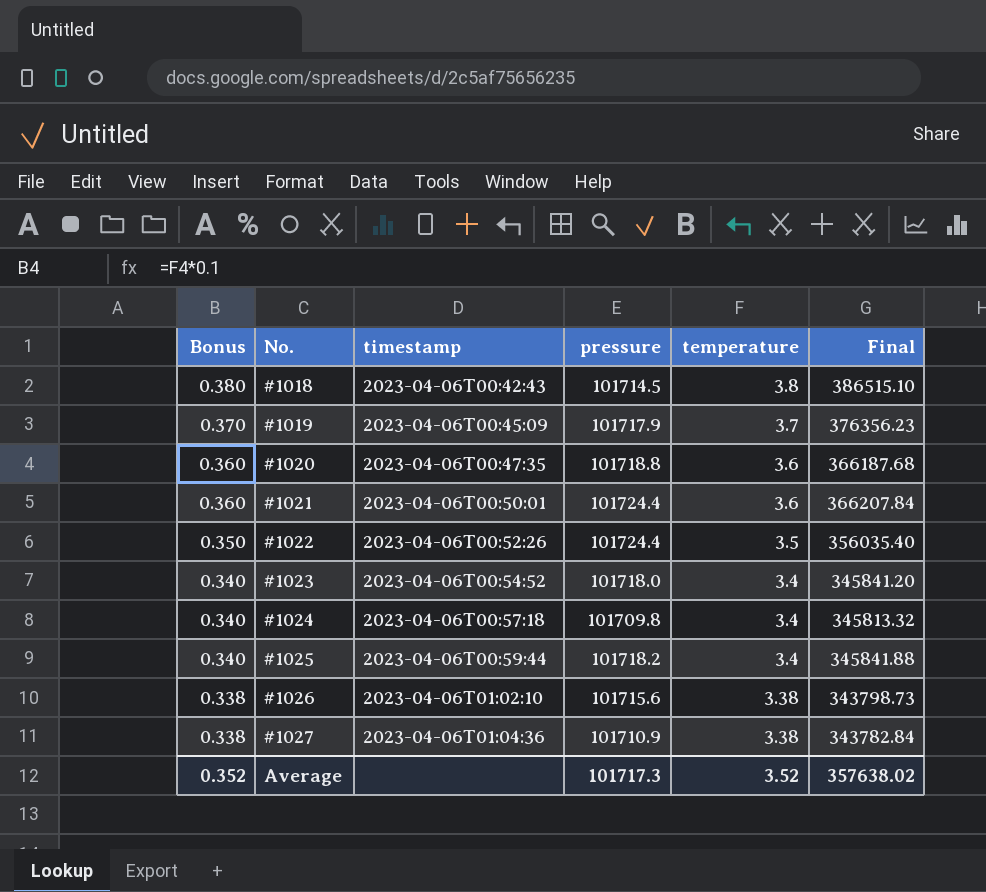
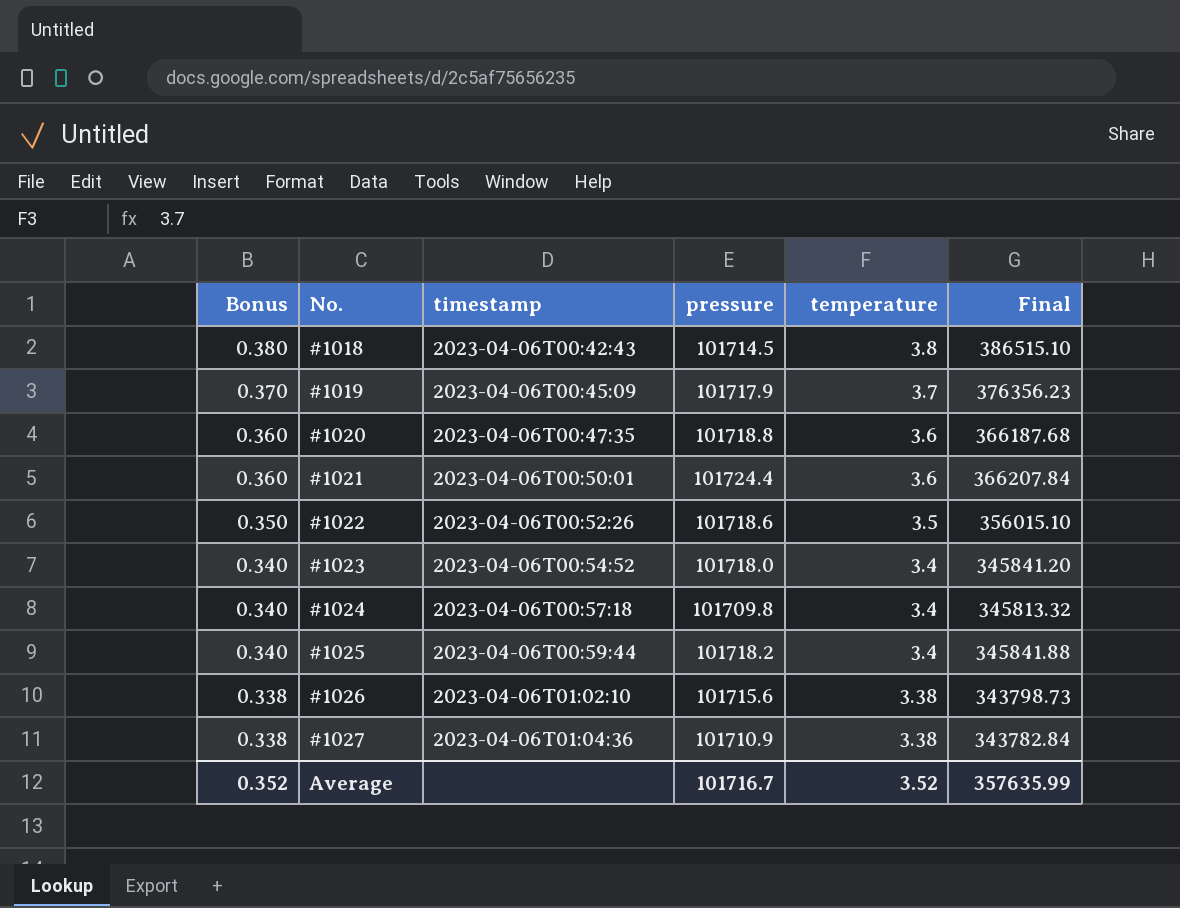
#1022 | pressure: 101724.4 -> 101718.6
#1022 | Final: 356035.40 -> 356015.10
Average | pressure: 101717.3 -> 101716.7
Average | Final: 357638.02 -> 357635.99

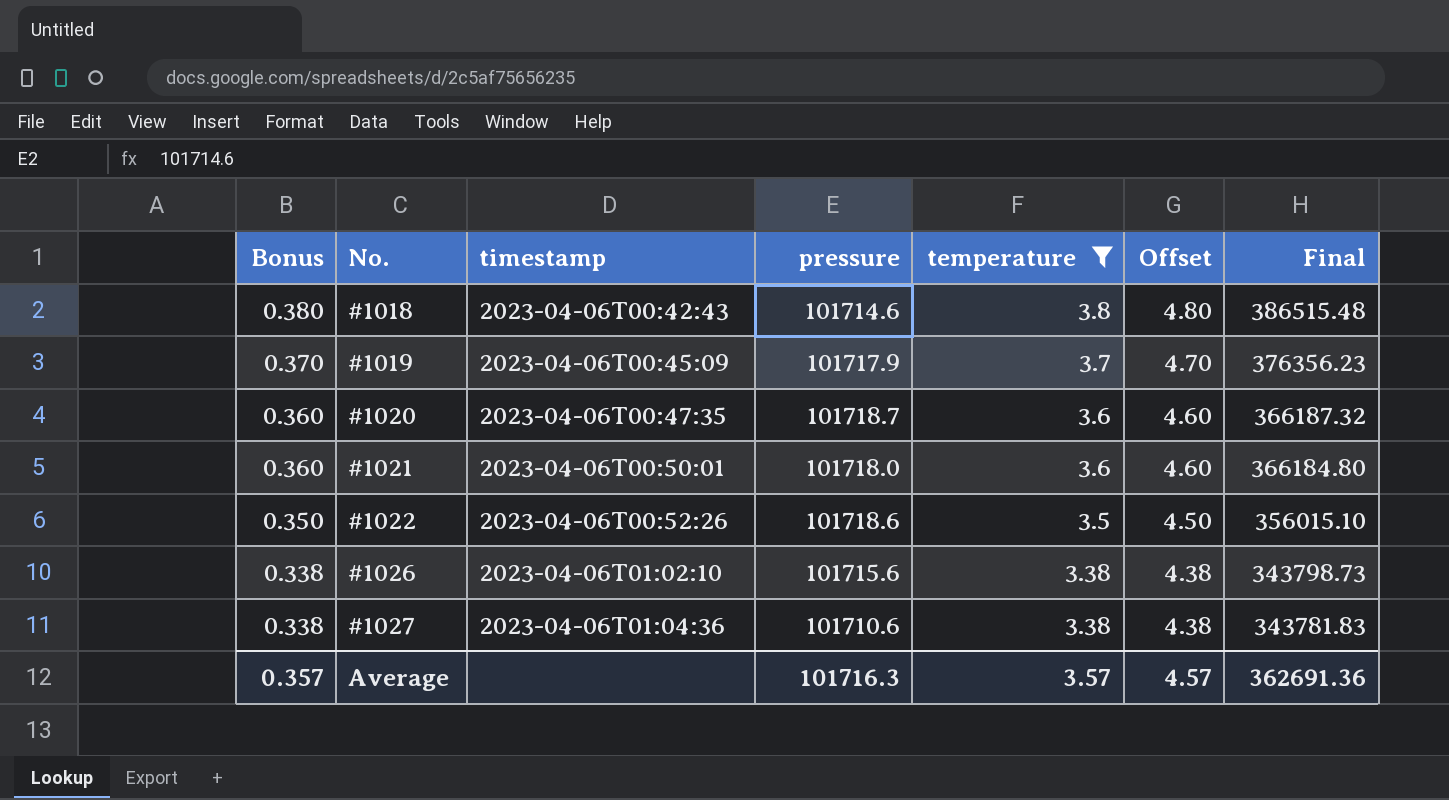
filter: none -> temperature != 3.4
column Offset | formula: none -> [temperature] + 1
#1018 | pressure: 101714.5 -> 101714.6
#1018 | Final: 386515.10 -> 386515.48
#1020 | pressure: 101718.8 -> 101718.7
#1020 | Final: 366187.68 -> 366187.32
#1021 | pressure: 101724.4 -> 101718.0
#1021 | Final: 366207.84 -> 366184.80
#1027 | pressure: 101710.9 -> 101710.6
#1027 | Final: 343782.84 -> 343781.83
Average | Bonus: 0.352 -> 0.357
Average | pressure: 101716.7 -> 101716.3
Average | temperature: 3.52 -> 3.57
Average | Final: 357635.99 -> 362691.36

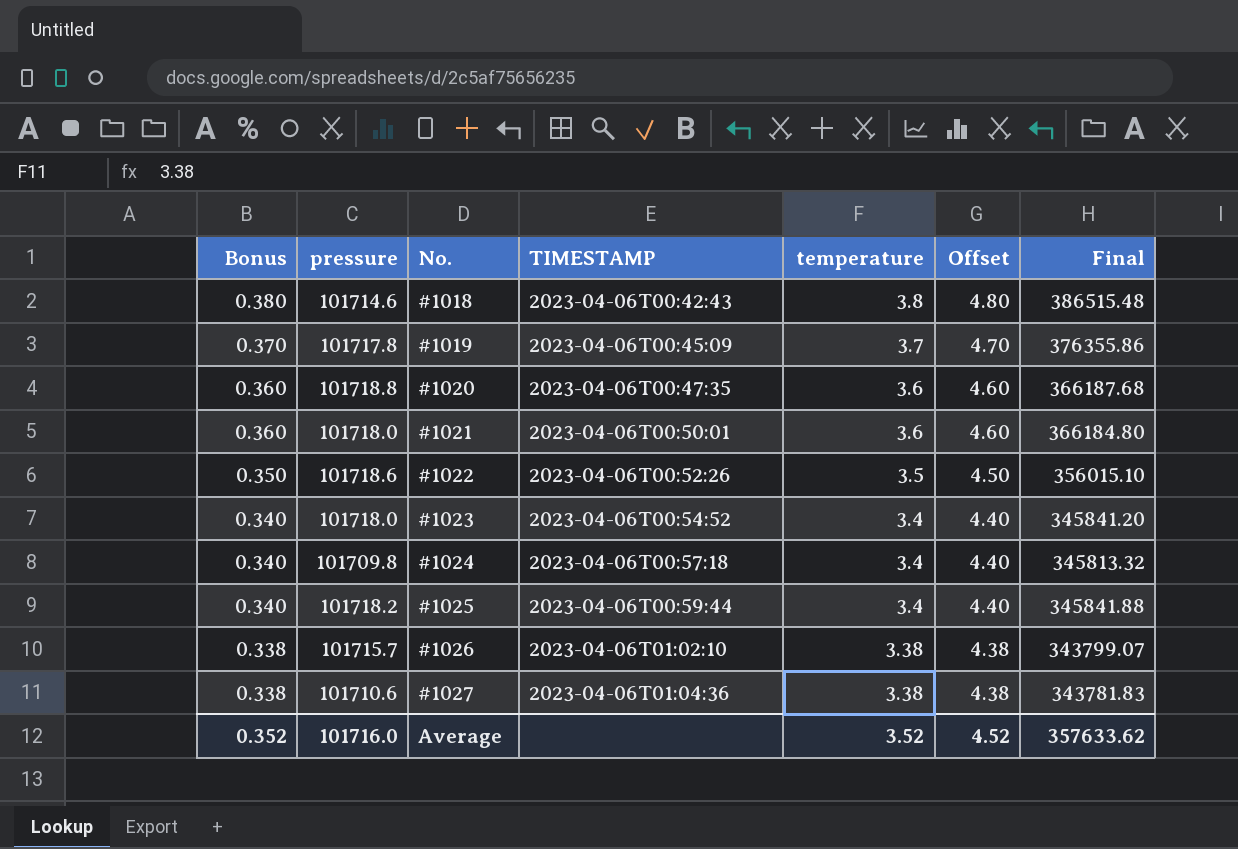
filter: temperature != 3.4 -> none
column pressure | position: 4 -> 2
column name: timestamp -> TIMESTAMP
#1019 | pressure: 101717.9 -> 101717.8
#1019 | Final: 376356.23 -> 376355.86
#1020 | pressure: 101718.7 -> 101718.8
#1020 | Final: 366187.32 -> 366187.68
#1026 | pressure: 101715.6 -> 101715.7
#1026 | Final: 343798.73 -> 343799.07
Average | Bonus: 0.357 -> 0.352
Average | pressure: 101716.3 -> 101716.0
Average | temperature: 3.57 -> 3.52
Average | Offset: 4.57 -> 4.52
Average | Final: 362691.36 -> 357633.62

